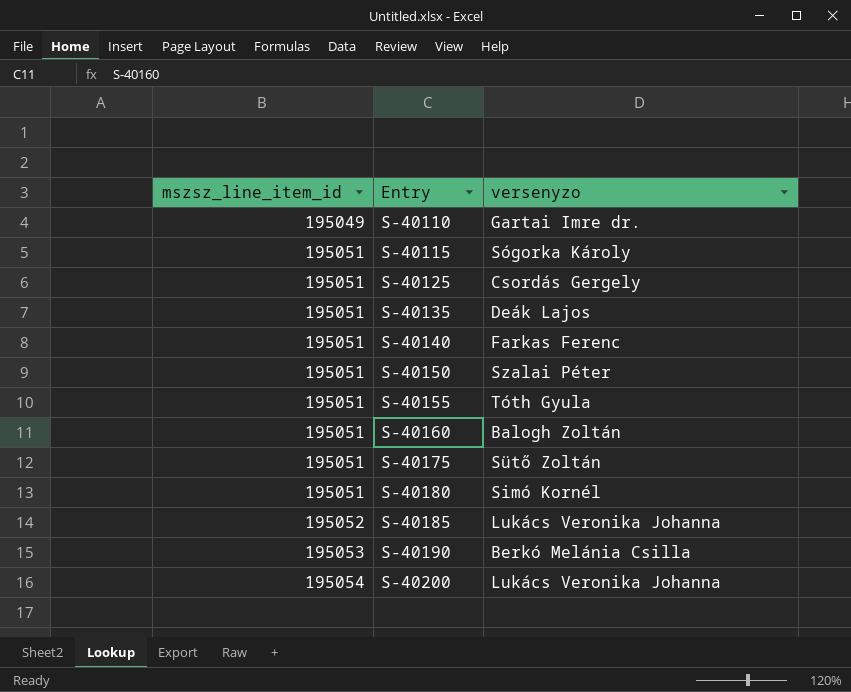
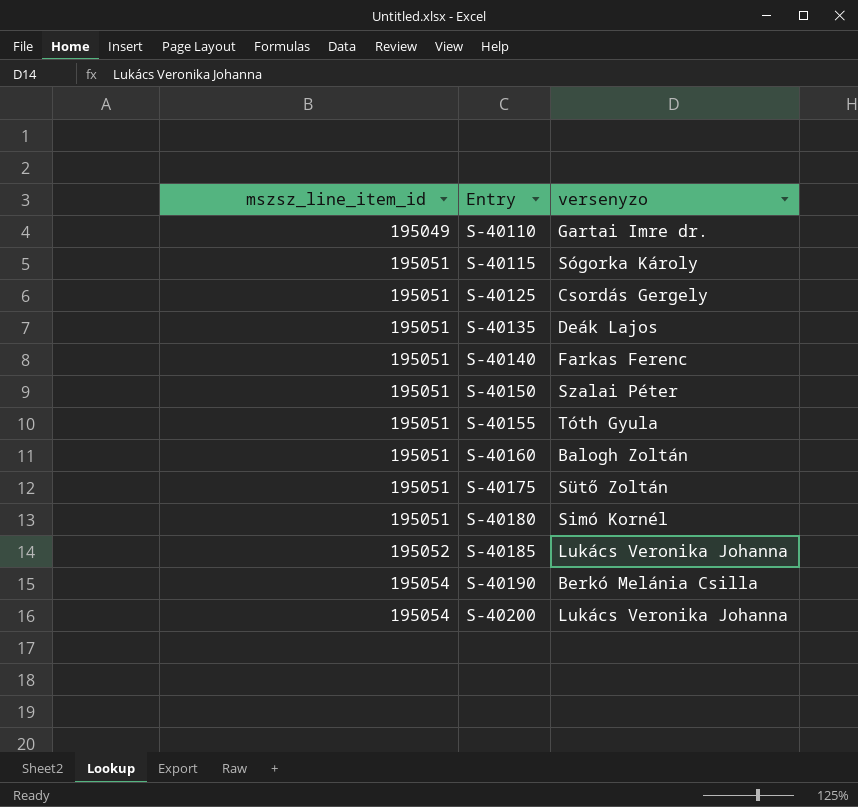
S-40190 | mszsz_line_item_id: 195053 -> 195054

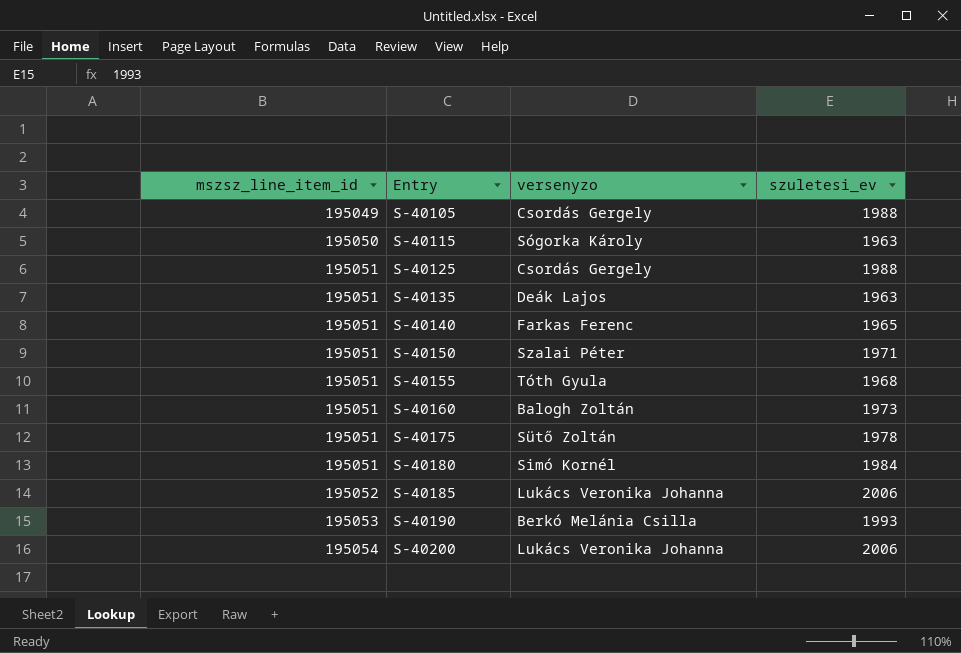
column szuletesi_ev | position: none -> 4
row S-40110: 195049 | Gartai Imre dr. -> none
row S-40105: none -> 195049 | Csordás Gergely | 1988
S-40115 | mszsz_line_item_id: 195051 -> 195050
S-40190 | mszsz_line_item_id: 195054 -> 195053

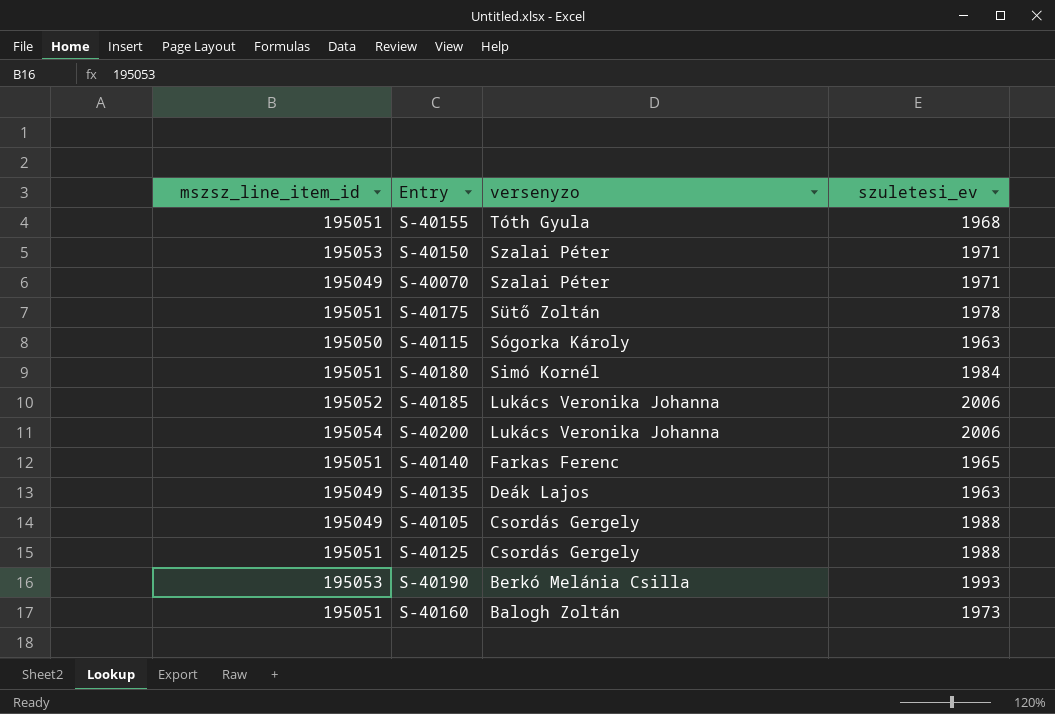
row order: mszsz_line_item_id ascending -> versenyzo descending
S-40150 | mszsz_line_item_id: 195051 -> 195053
row S-40070: none -> 195049 | Szalai Péter | 1971
S-40135 | mszsz_line_item_id: 195051 -> 195049

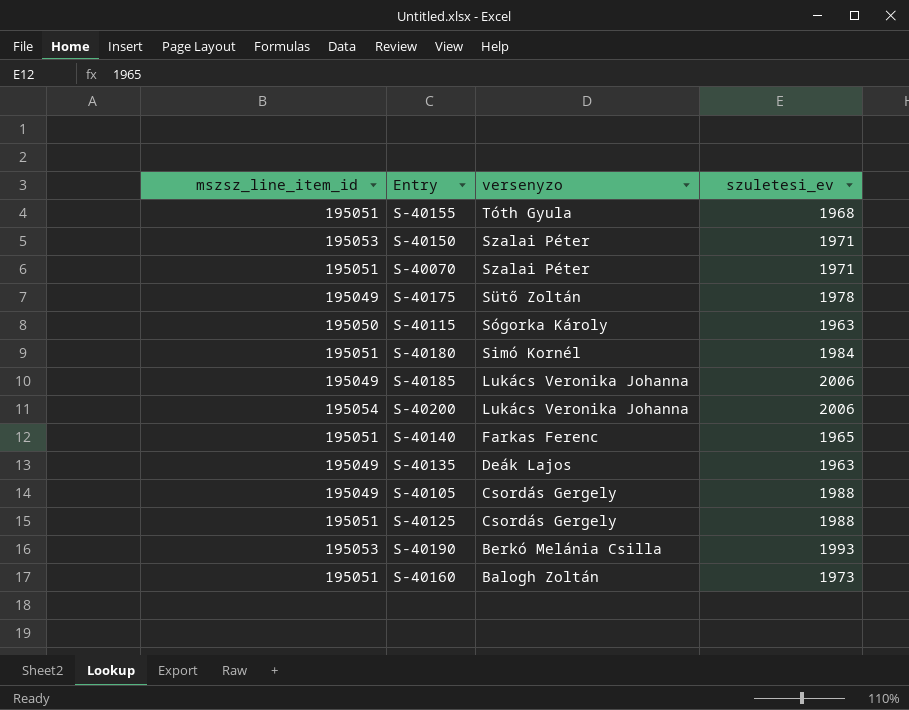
S-40070 | mszsz_line_item_id: 195049 -> 195051
S-40175 | mszsz_line_item_id: 195051 -> 195049
S-40185 | mszsz_line_item_id: 195052 -> 195049

